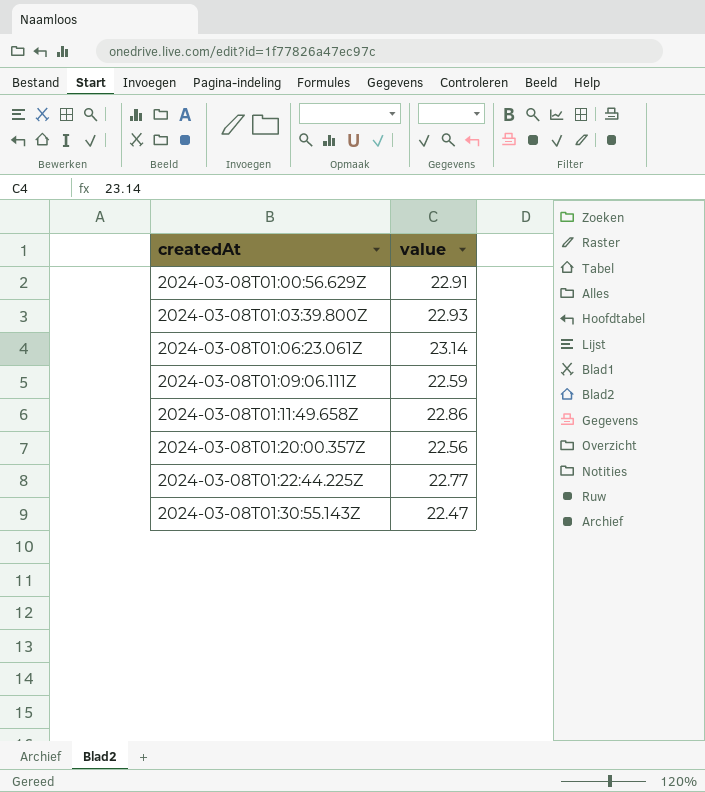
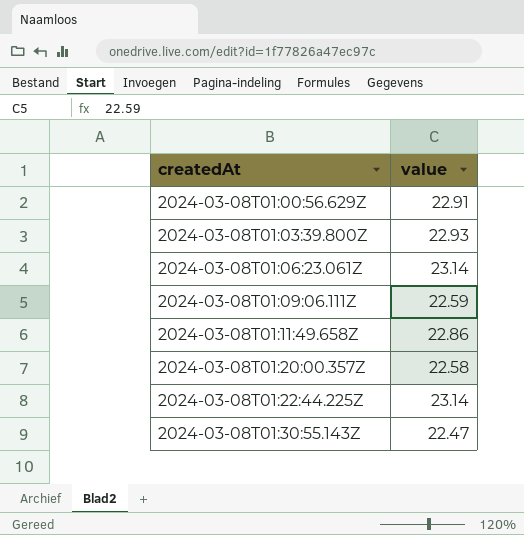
2024-03-08T01:20:00.357Z | value: 22.56 -> 22.58
2024-03-08T01:22:44.225Z | value: 22.77 -> 23.14

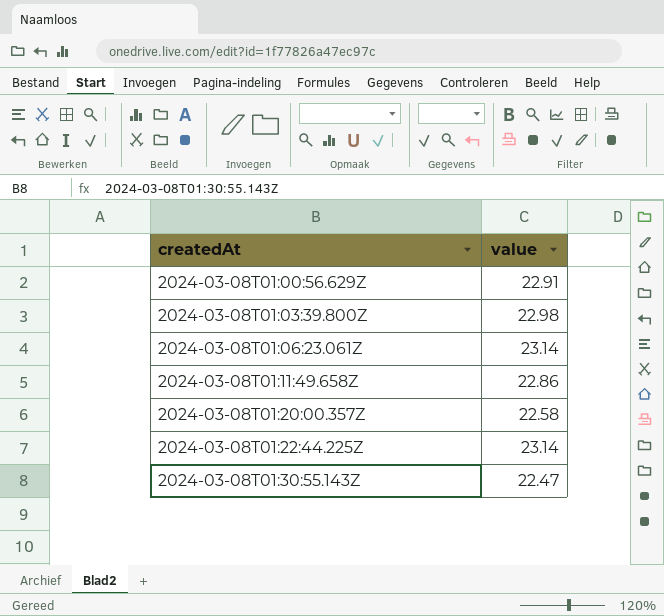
row 2024-03-08T01:09:06.111Z: 22.59 -> none
2024-03-08T01:03:39.800Z | value: 22.93 -> 22.98

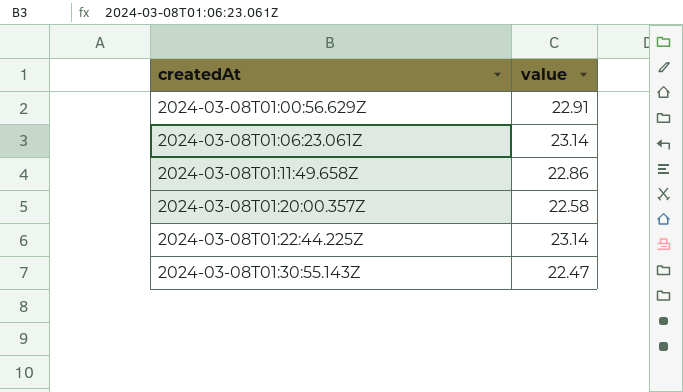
row 2024-03-08T01:03:39.800Z: 22.98 -> none

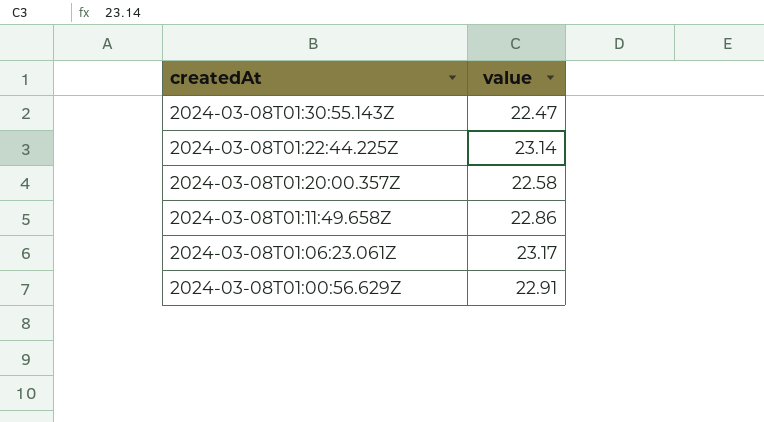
row order: createdAt ascending -> createdAt descending
2024-03-08T01:06:23.061Z | value: 23.14 -> 23.17

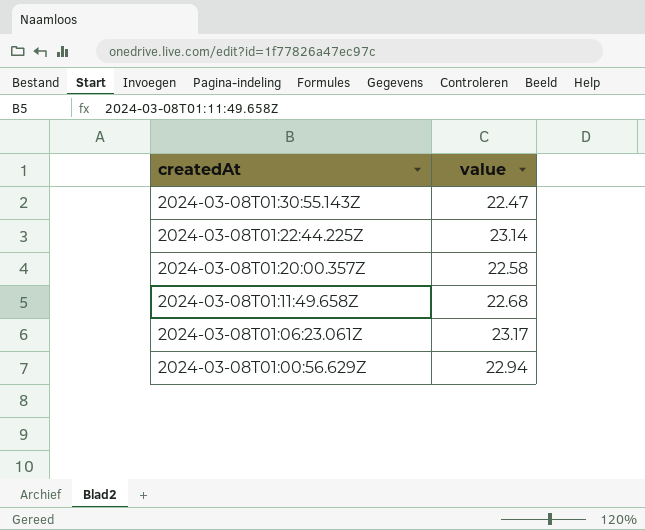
2024-03-08T01:11:49.658Z | value: 22.86 -> 22.68
2024-03-08T01:00:56.629Z | value: 22.91 -> 22.94

